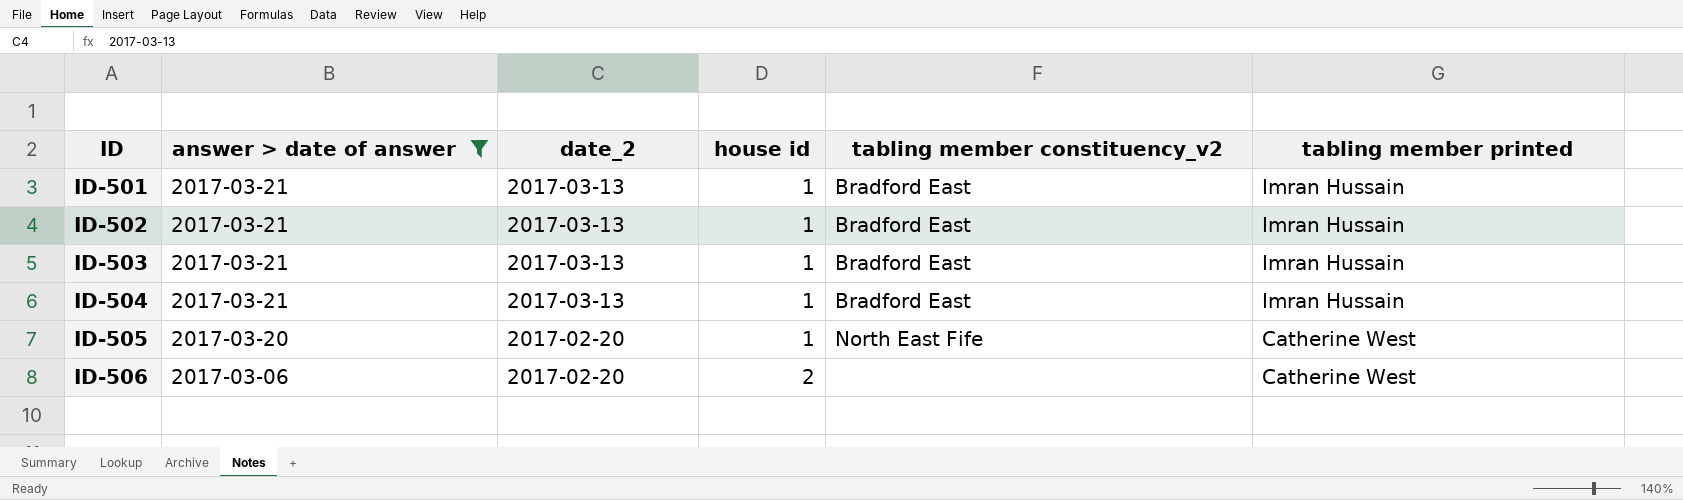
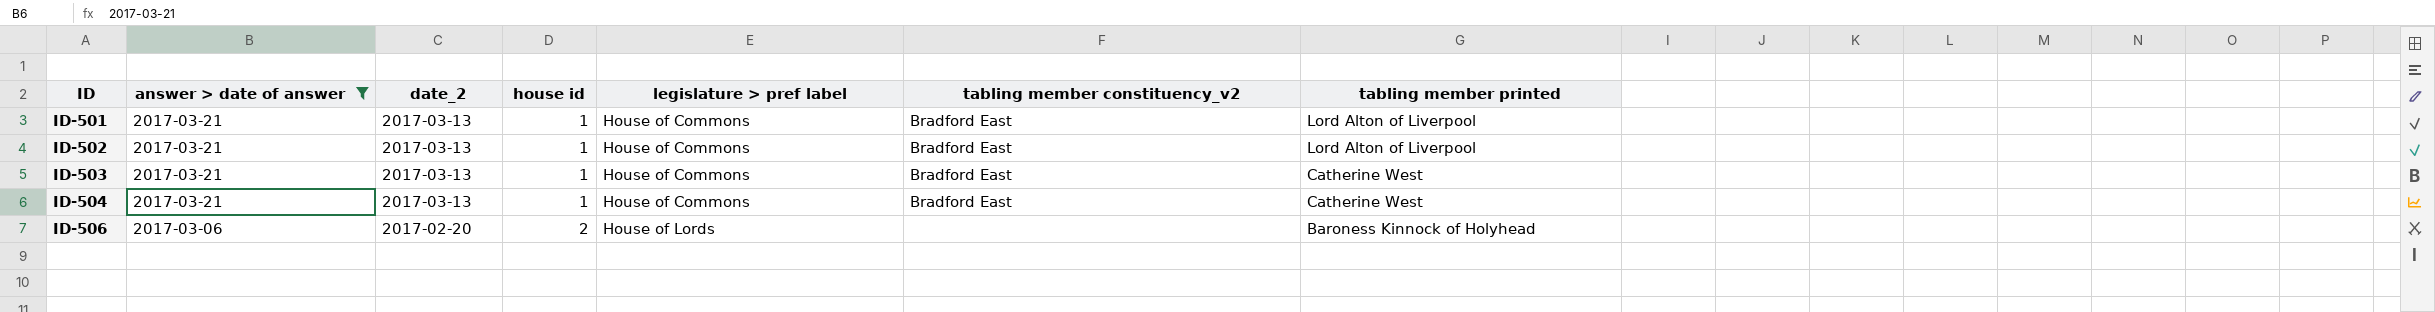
column legislature > pref label | position: none -> 5
row ID-505: 2017-03-20 | 2017-02-20 | 1 | North East Fife | Catherine West -> none
ID-501 | tabling member printed: Imran Hussain -> Lord Alton of Liverpool
ID-502 | tabling member printed: Imran Hussain -> Lord Alton of Liverpool
ID-503 | tabling member printed: Imran Hussain -> Catherine West
ID-504 | tabling member printed: Imran Hussain -> Catherine West
ID-506 | tabling member printed: Catherine West -> Baroness Kinnock of Holyhead

